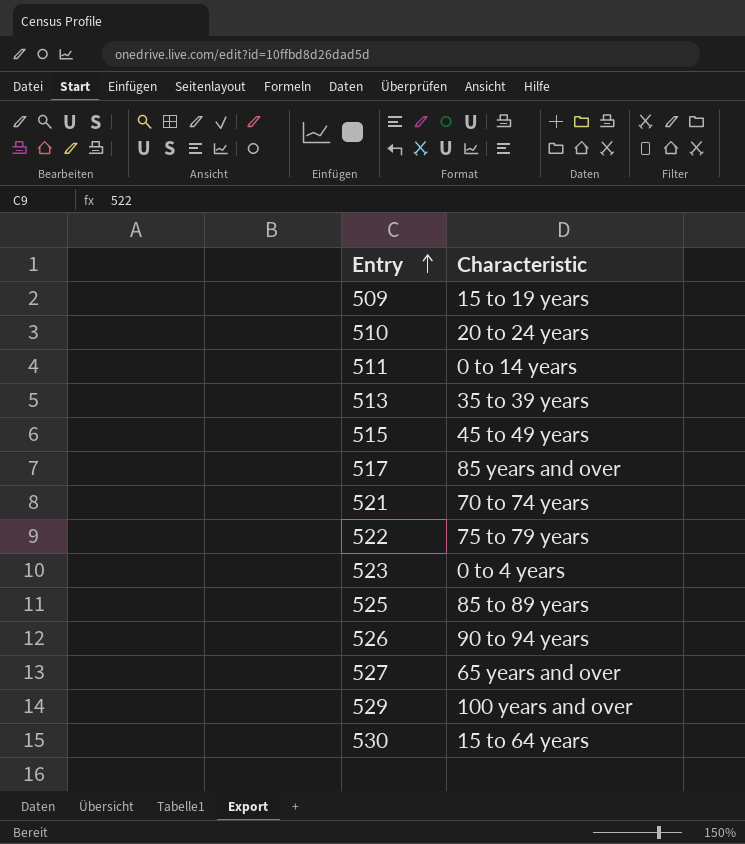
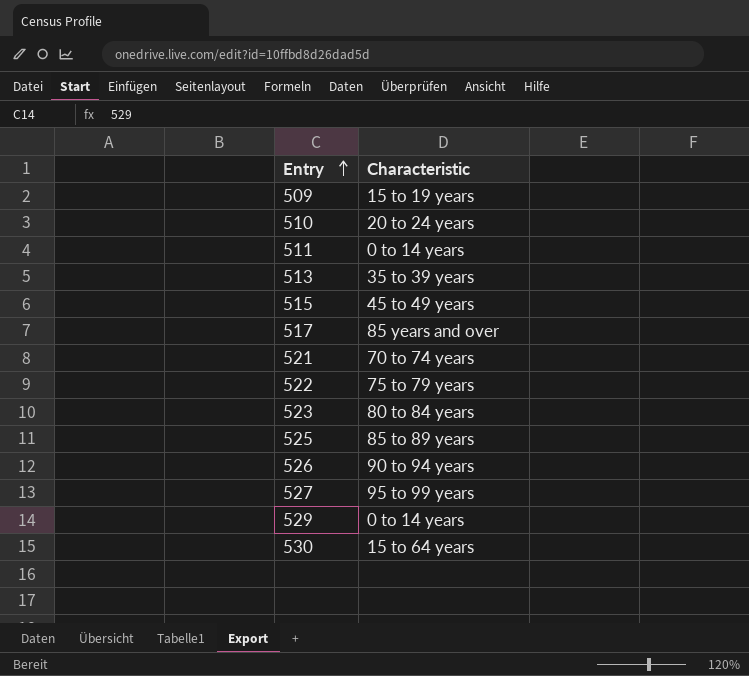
523 | Characteristic: 0 to 4 years -> 80 to 84 years
527 | Characteristic: 65 years and over -> 95 to 99 years
529 | Characteristic: 100 years and over -> 0 to 14 years

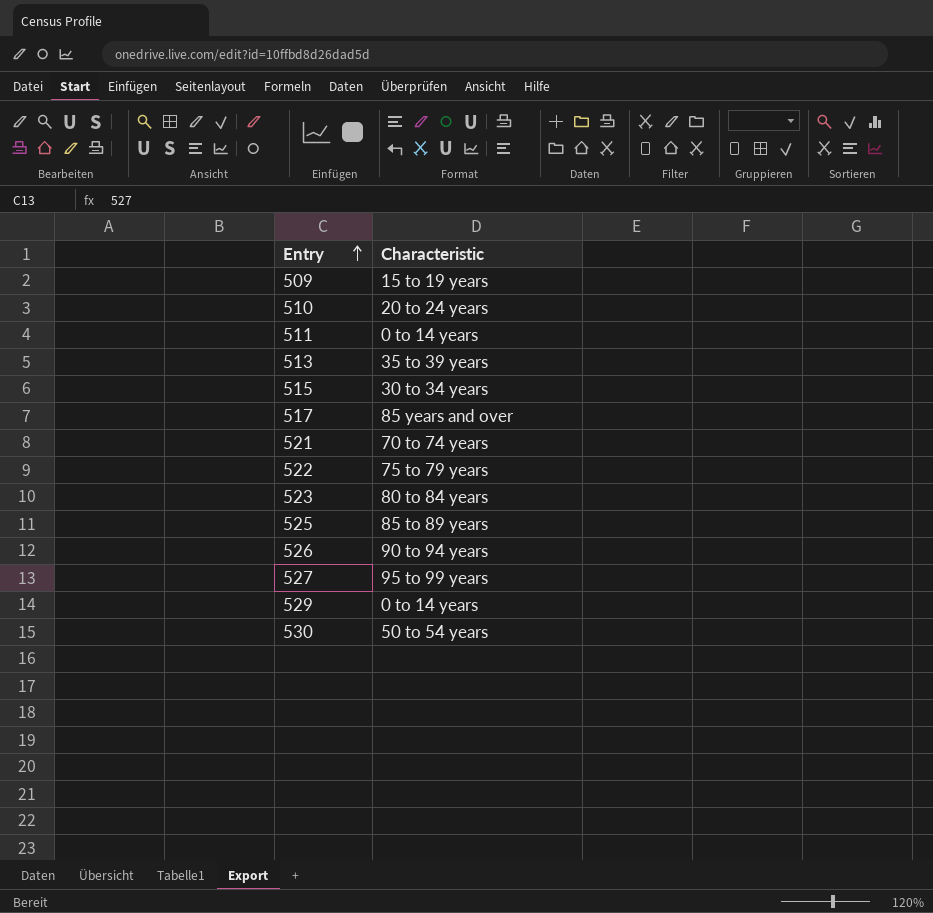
515 | Characteristic: 45 to 49 years -> 30 to 34 years
530 | Characteristic: 15 to 64 years -> 50 to 54 years

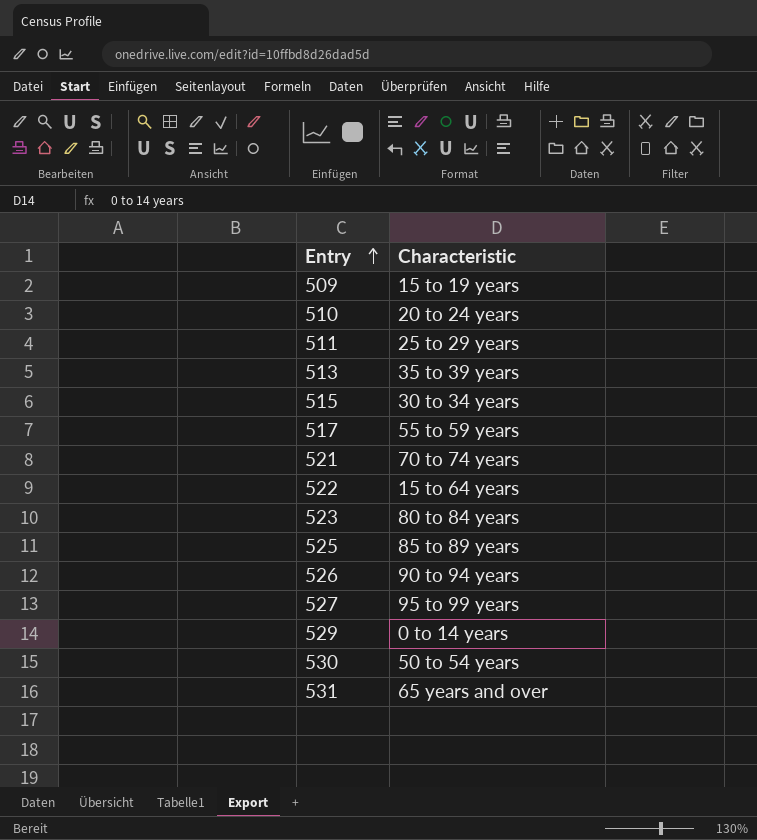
511 | Characteristic: 0 to 14 years -> 25 to 29 years
517 | Characteristic: 85 years and over -> 55 to 59 years
522 | Characteristic: 75 to 79 years -> 15 to 64 years
row 531: none -> 65 years and over

